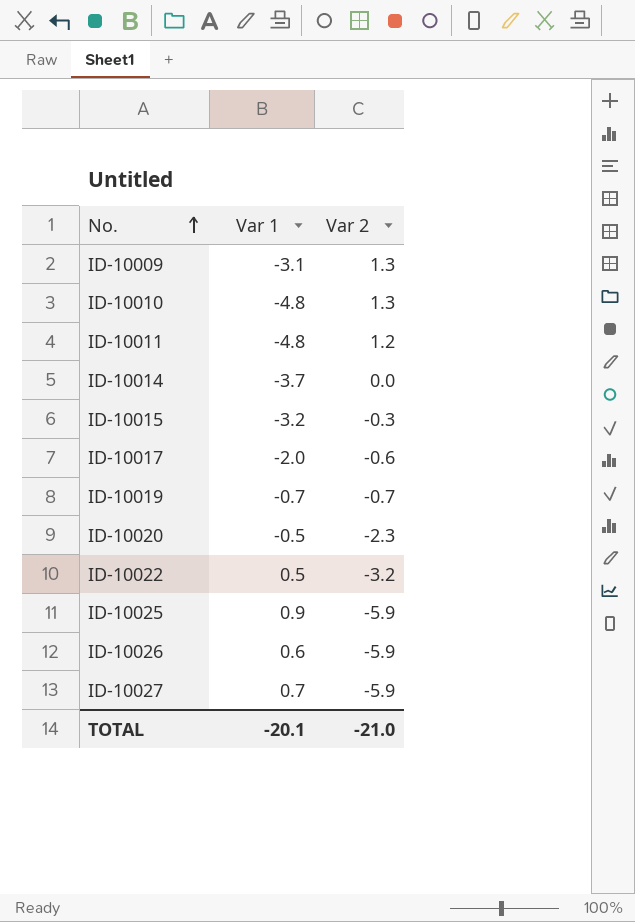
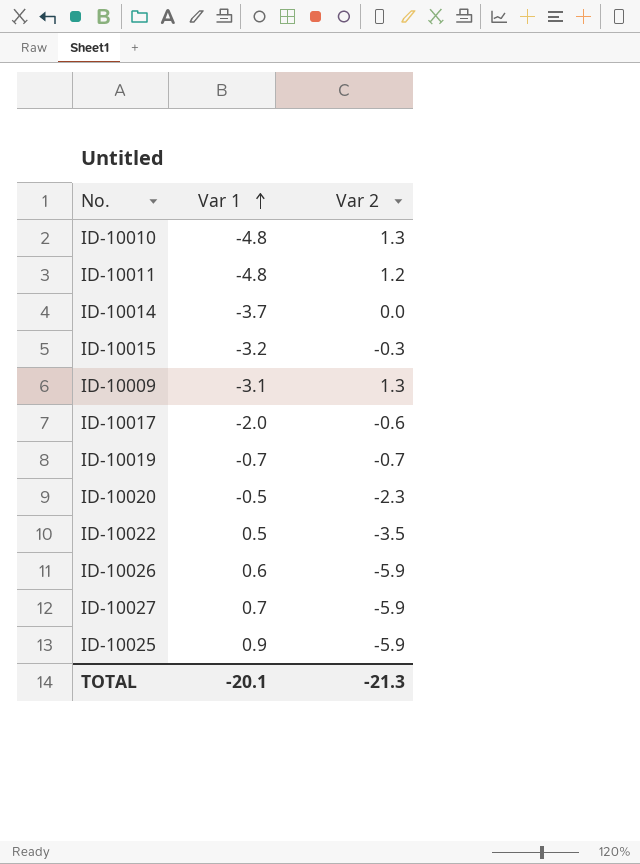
row order: No. ascending -> Var 1 ascending
ID-10022 | Var 2: -3.2 -> -3.5
TOTAL | Var 2: -21.0 -> -21.3

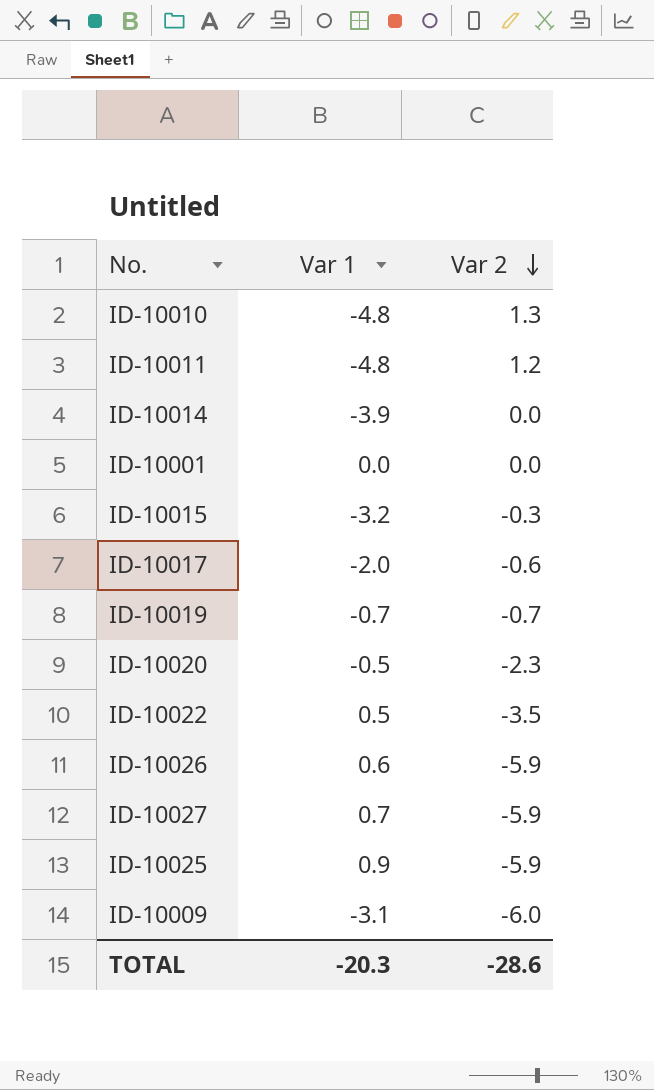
row order: Var 1 ascending -> Var 2 descending
ID-10014 | Var 1: -3.7 -> -3.9
row ID-10001: none -> 0.0 | 0.0
ID-10009 | Var 2: 1.3 -> -6.0
TOTAL | Var 1: -20.1 -> -20.3
TOTAL | Var 2: -21.3 -> -28.6

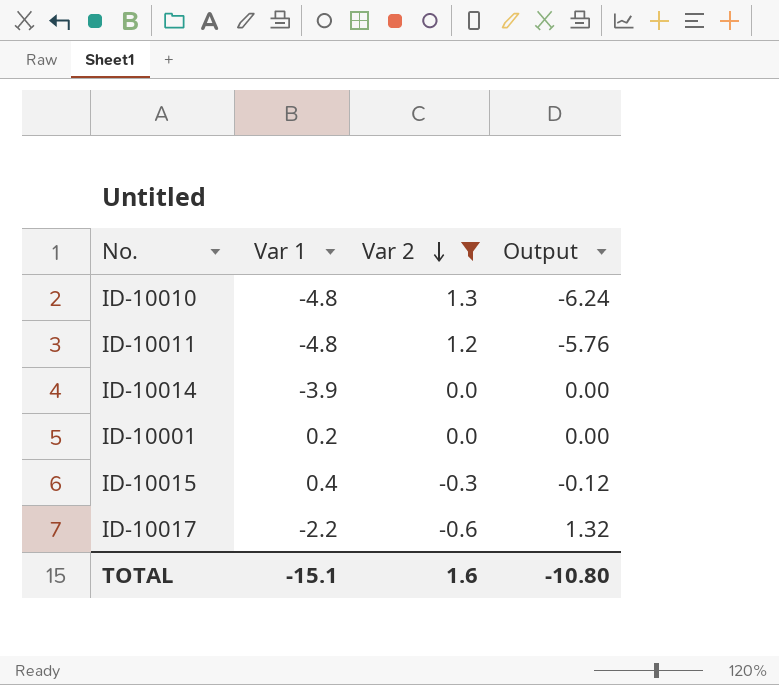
filter: none -> Var 2 >= -0.6
column Output | formula: none -> [Var 1] * [Var 2]
ID-10001 | Var 1: 0.0 -> 0.2
ID-10015 | Var 1: -3.2 -> 0.4
ID-10017 | Var 1: -2.0 -> -2.2
TOTAL | Var 1: -20.3 -> -15.1
TOTAL | Var 2: -28.6 -> 1.6

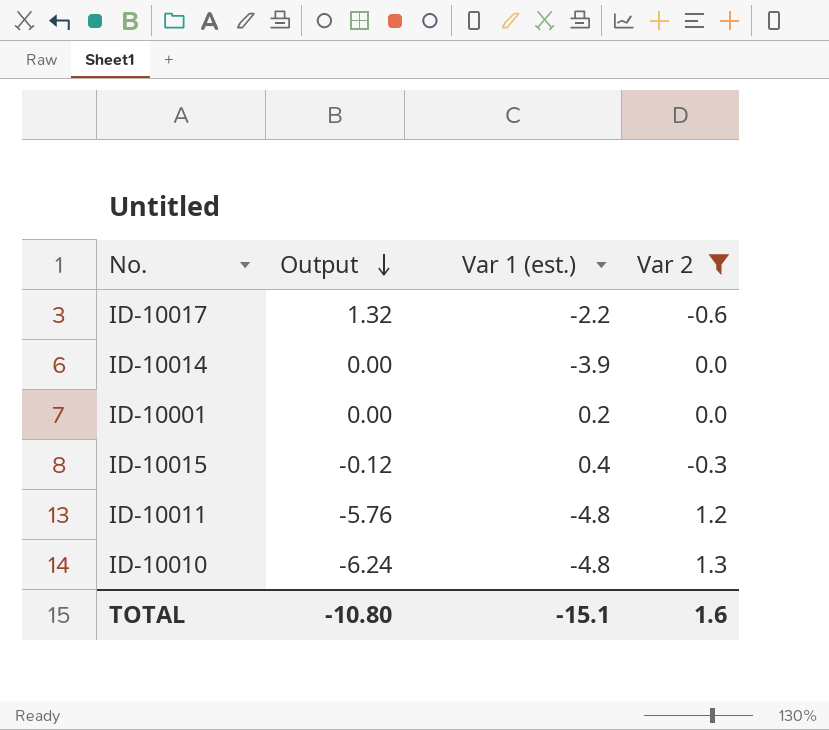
row order: Var 2 descending -> Output descending
column Output | position: 4 -> 2
column name: Var 1 -> Var 1 (est.)

